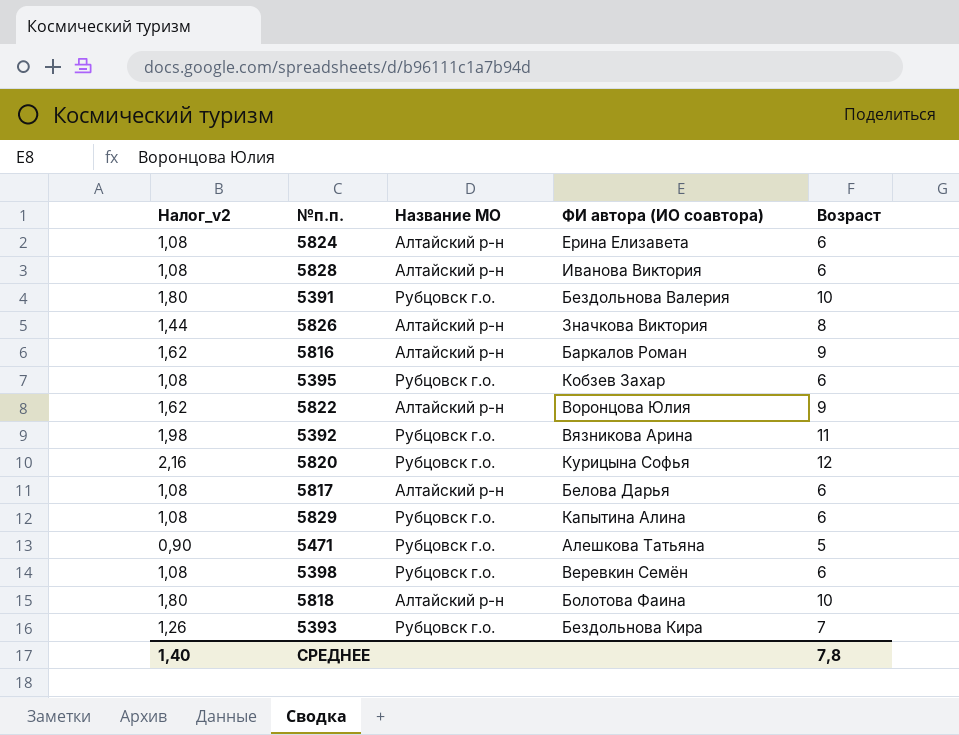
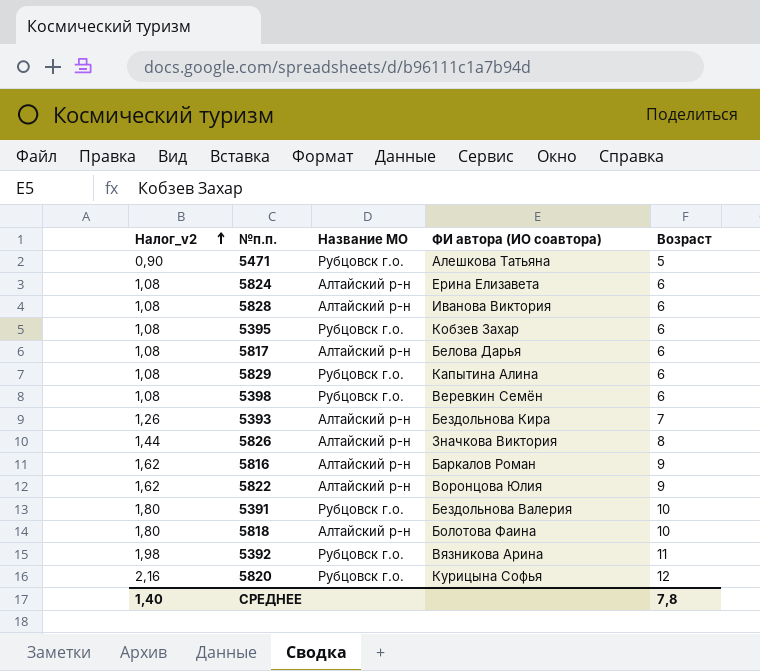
row order: none -> Налог_v2 ascending
5393 | Название МО: Рубцовск г.о. -> Алтайский р-н

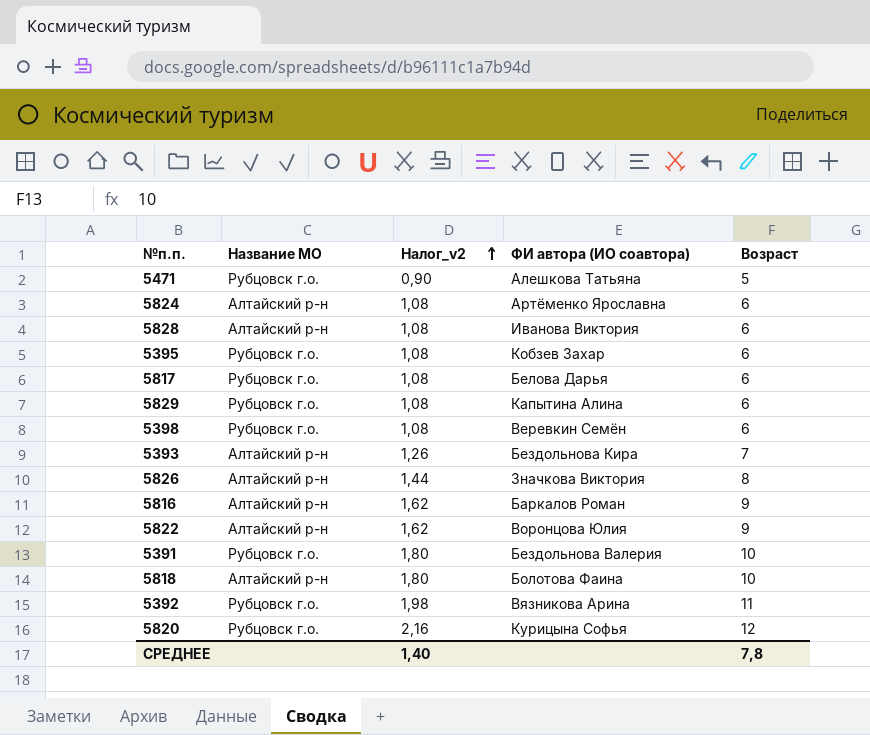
column Налог_v2 | position: 1 -> 3
5824 | ФИ автора (ИО соавтора): Ерина Елизавета -> Артёменко Ярославна
5817 | Название МО: Алтайский р-н -> Рубцовск г.о.

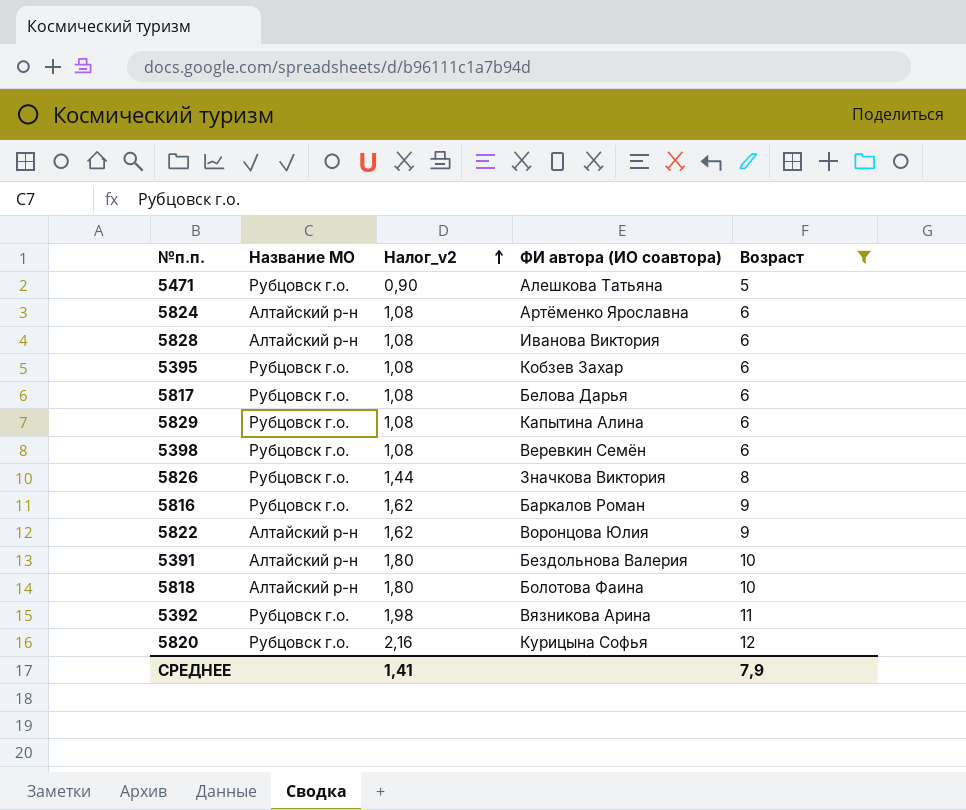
filter: none -> Возраст != 7
5826 | Название МО: Алтайский р-н -> Рубцовск г.о.
5816 | Название МО: Алтайский р-н -> Рубцовск г.о.
5391 | Название МО: Рубцовск г.о. -> Алтайский р-н
СРЕДНЕЕ | Налог_v2: 1,40 -> 1,41
СРЕДНЕЕ | Возраст: 7,8 -> 7,9

